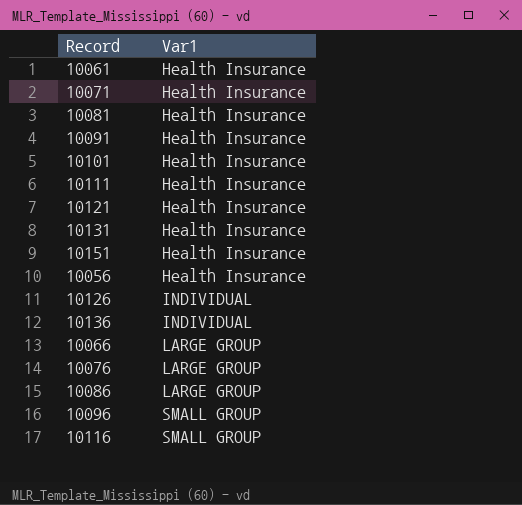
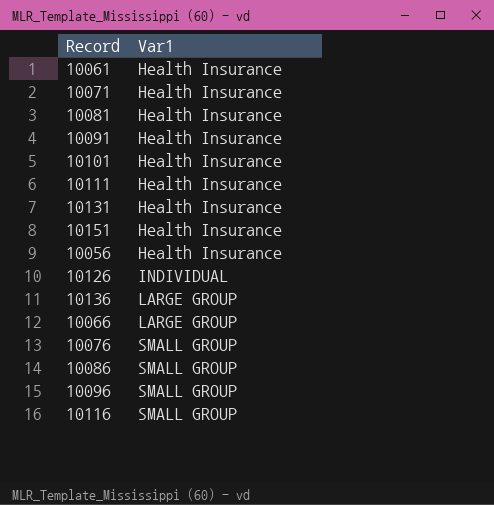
row 10121: Health Insurance -> none
10136 | Var1: INDIVIDUAL -> LARGE GROUP
10076 | Var1: LARGE GROUP -> SMALL GROUP
10086 | Var1: LARGE GROUP -> SMALL GROUP

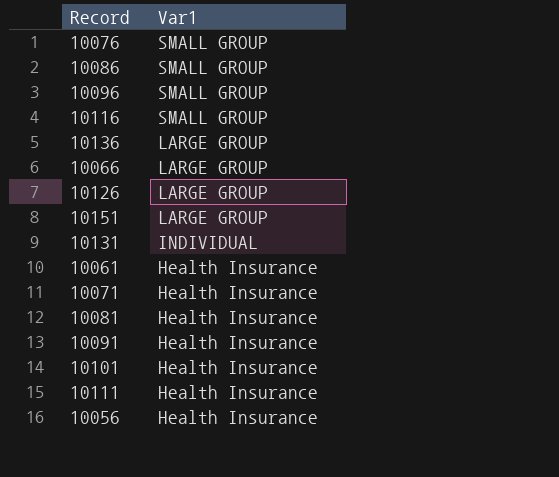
row order: Var1 ascending -> Var1 descending
10126 | Var1: INDIVIDUAL -> LARGE GROUP
10151 | Var1: Health Insurance -> LARGE GROUP
10131 | Var1: Health Insurance -> INDIVIDUAL

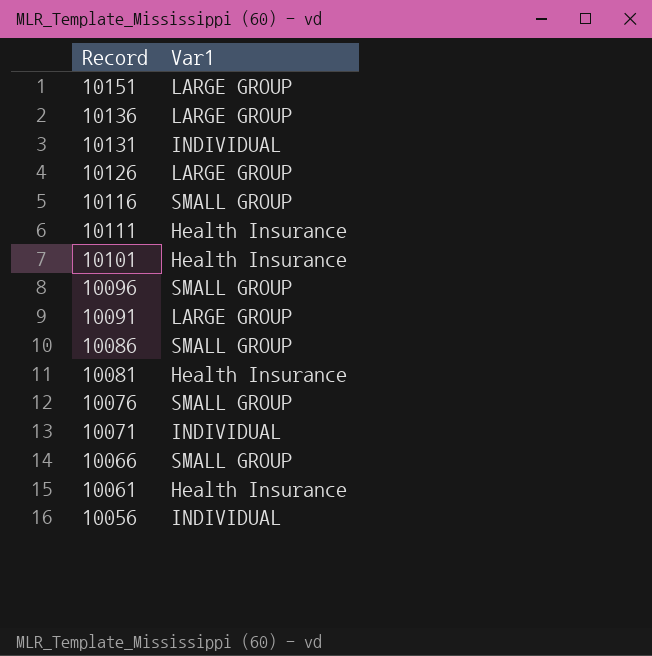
row order: Var1 descending -> Record descending
10091 | Var1: Health Insurance -> LARGE GROUP
10071 | Var1: Health Insurance -> INDIVIDUAL
10066 | Var1: LARGE GROUP -> SMALL GROUP
10056 | Var1: Health Insurance -> INDIVIDUAL

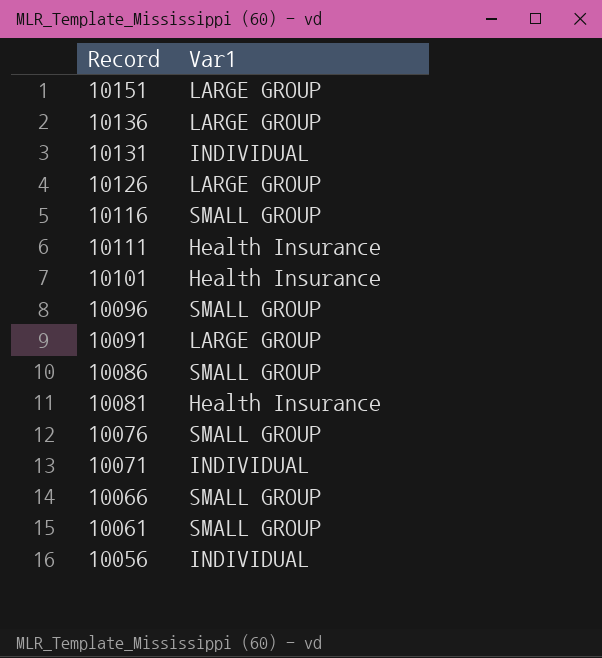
10061 | Var1: Health Insurance -> SMALL GROUP

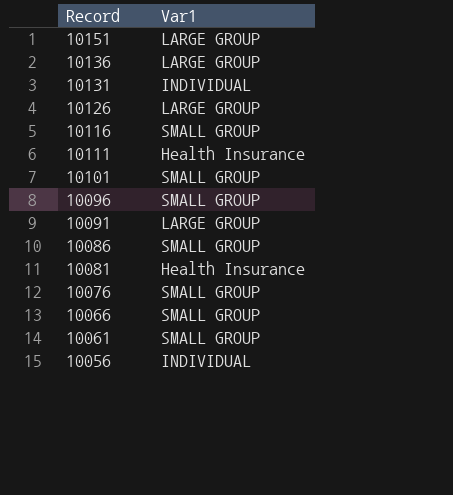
row 10071: INDIVIDUAL -> none
10101 | Var1: Health Insurance -> SMALL GROUP

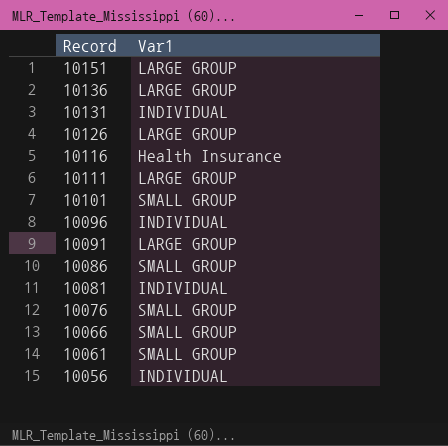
10116 | Var1: SMALL GROUP -> Health Insurance
10111 | Var1: Health Insurance -> LARGE GROUP
10096 | Var1: SMALL GROUP -> INDIVIDUAL
10081 | Var1: Health Insurance -> INDIVIDUAL

